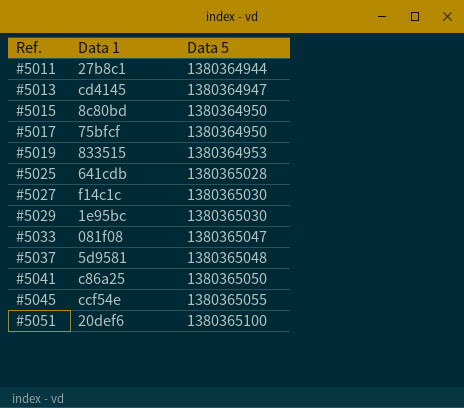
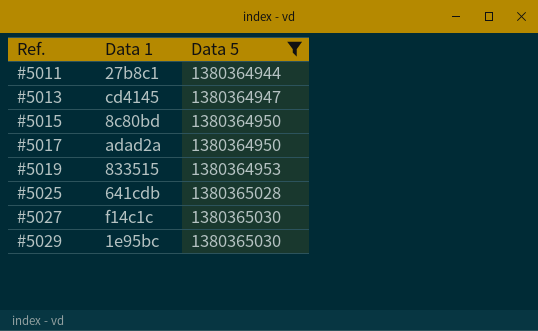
filter: none -> Data 5 <= 1380365030
#5017 | Data 1: 75bfcf -> adad2a

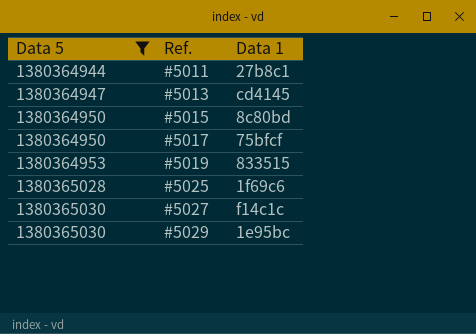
column Data 5 | position: 3 -> 1
#5017 | Data 1: adad2a -> 75bfcf
#5025 | Data 1: 641cdb -> 1f69c6

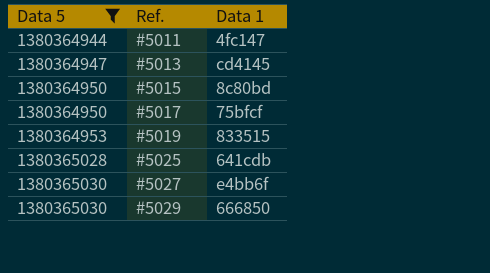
#5011 | Data 1: 27b8c1 -> 4fc147
#5025 | Data 1: 1f69c6 -> 641cdb
#5027 | Data 1: f14c1c -> e4bb6f
#5029 | Data 1: 1e95bc -> 666850

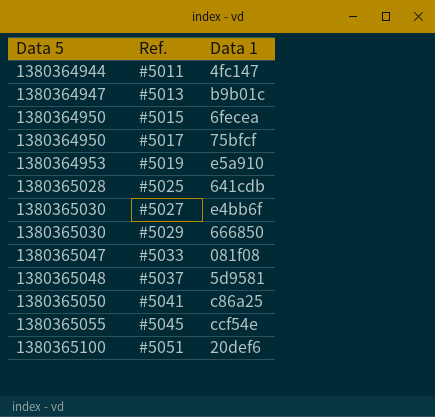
filter: Data 5 <= 1380365030 -> none
#5013 | Data 1: cd4145 -> b9b01c
#5015 | Data 1: 8c80bd -> 6fecea
#5019 | Data 1: 833515 -> e5a910

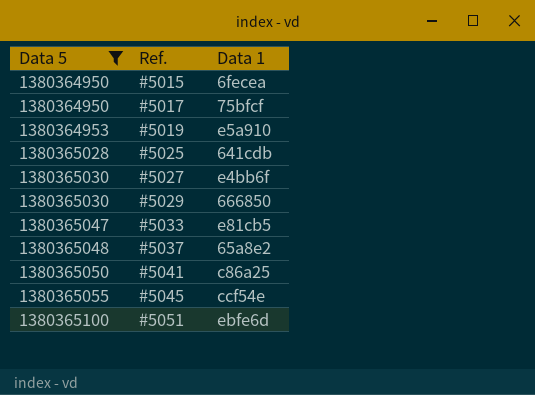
filter: none -> Data 5 >= 1380364950
#5033 | Data 1: 081f08 -> e81cb5
#5037 | Data 1: 5d9581 -> 65a8e2
#5051 | Data 1: 20def6 -> ebfe6d

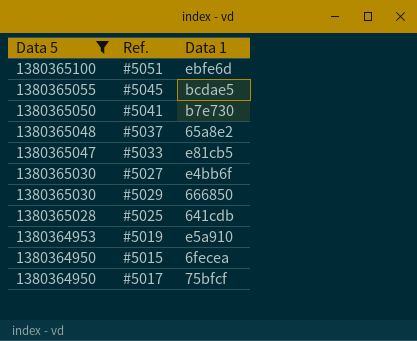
row order: Data 5 ascending -> Data 5 descending
#5045 | Data 1: ccf54e -> bcdae5
#5041 | Data 1: c86a25 -> b7e730

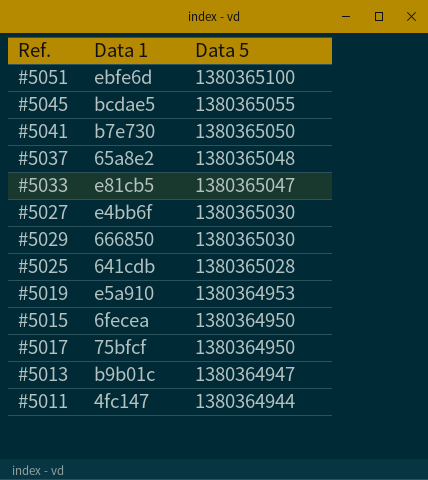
filter: Data 5 >= 1380364950 -> none
column Data 5 | position: 1 -> 3

